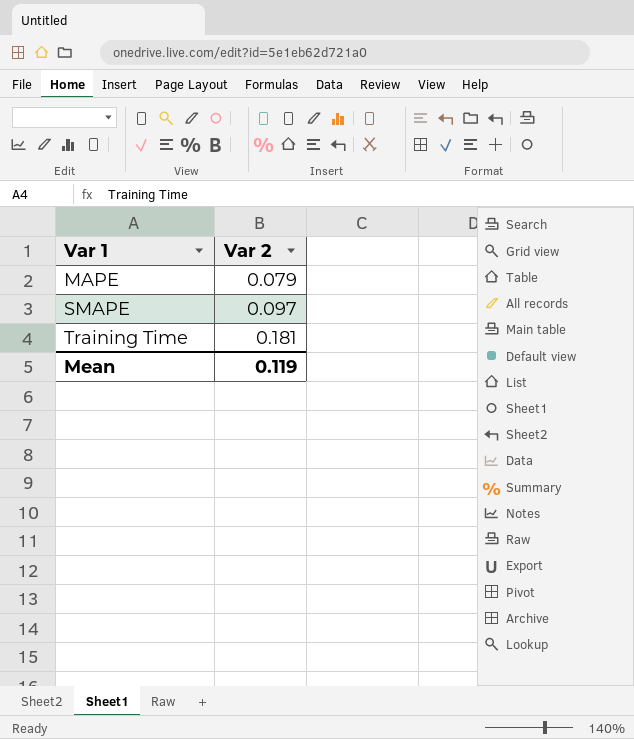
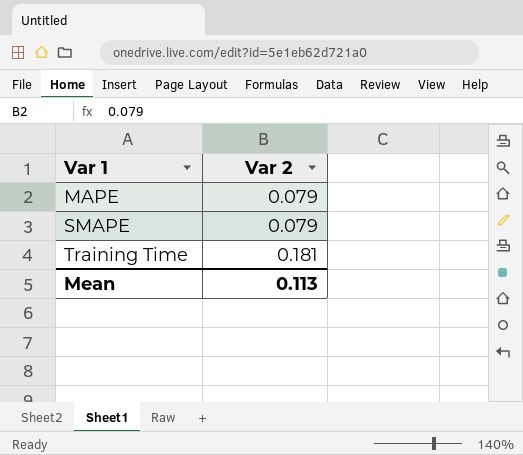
SMAPE | Var 2: 0.097 -> 0.079
Mean | Var 2: 0.119 -> 0.113

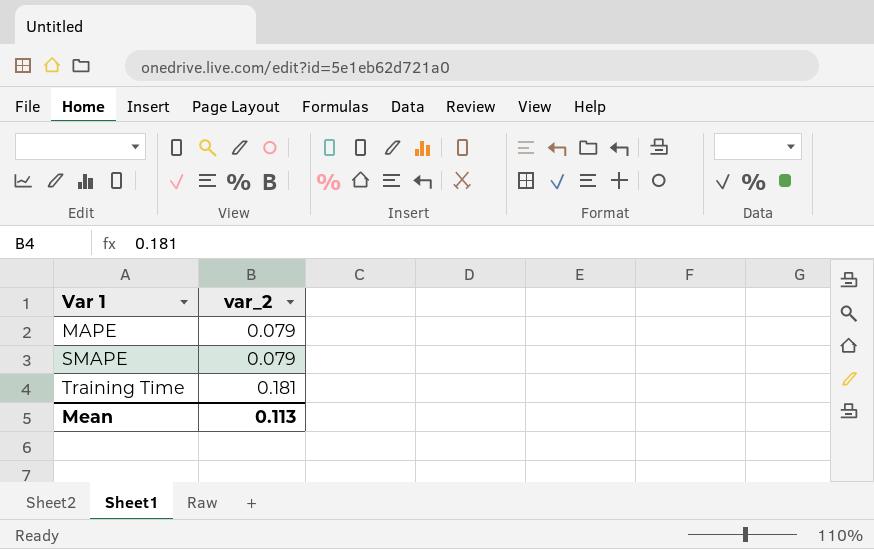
column name: Var 2 -> var_2

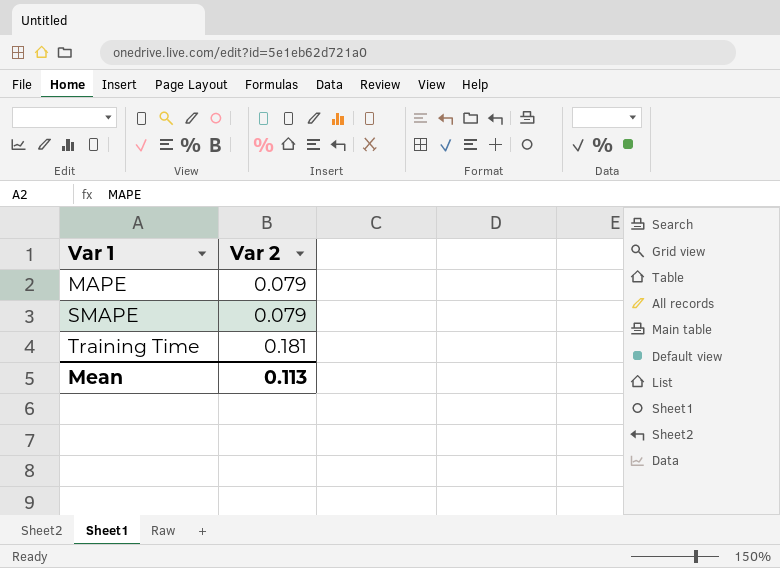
column name: var_2 -> Var 2

